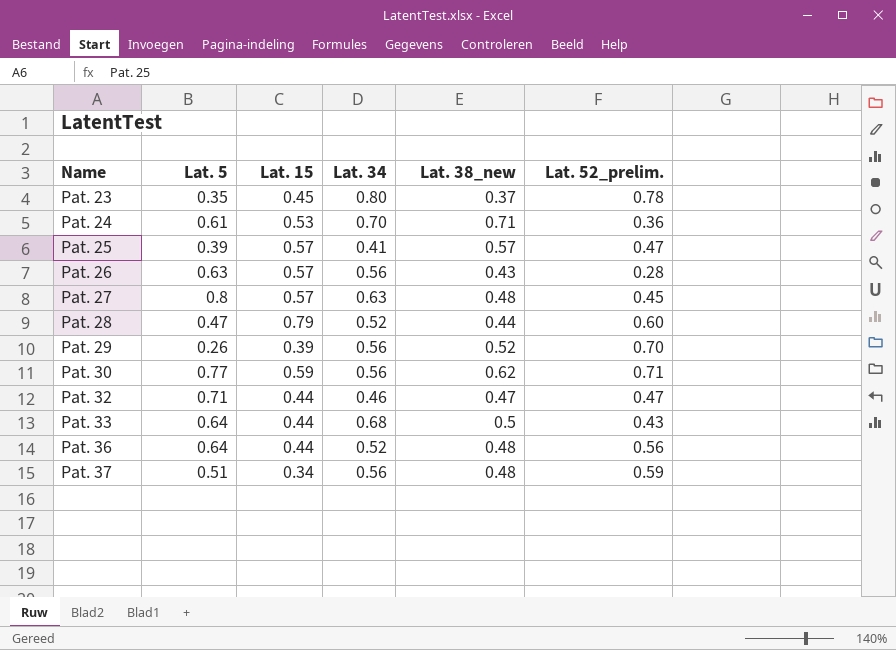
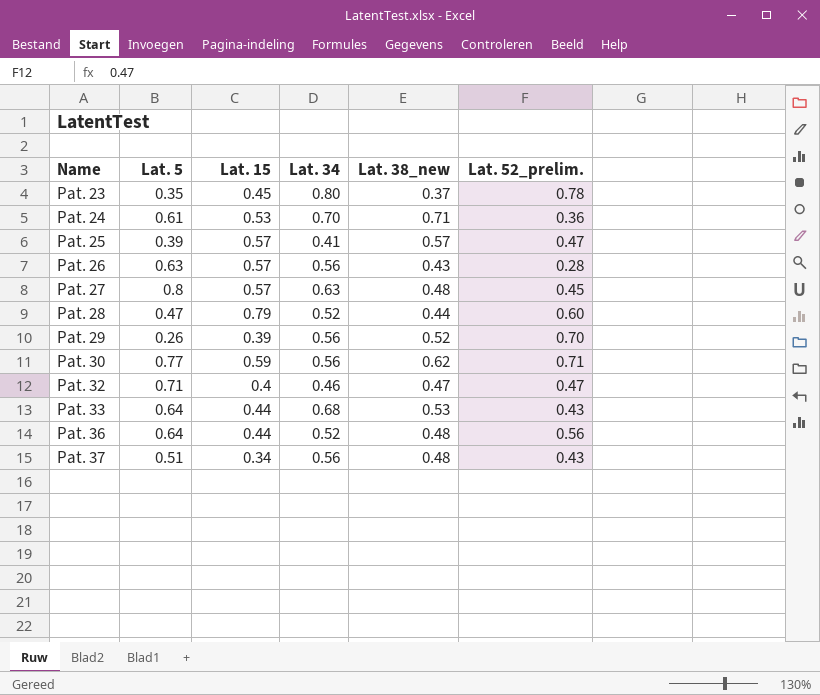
Pat. 32 | Lat. 15: 0.44 -> 0.4
Pat. 33 | Lat. 38_new: 0.5 -> 0.53
Pat. 37 | Lat. 52_prelim.: 0.59 -> 0.43

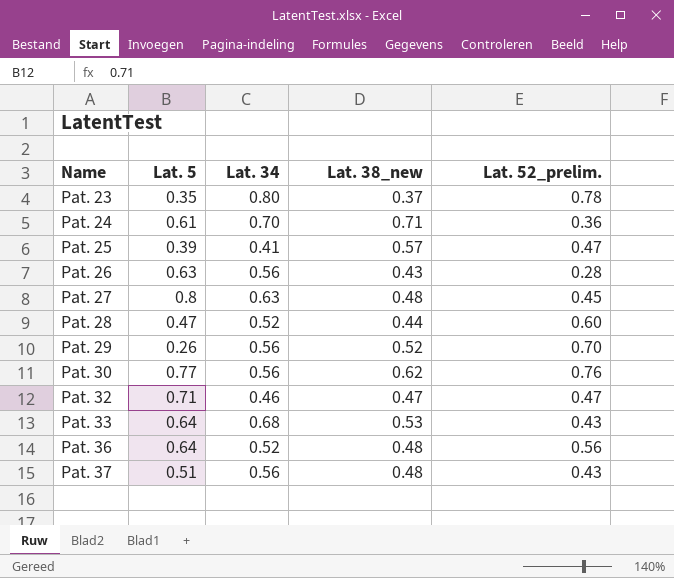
column Lat. 15 | position: 3 -> none
Pat. 30 | Lat. 52_prelim.: 0.71 -> 0.76

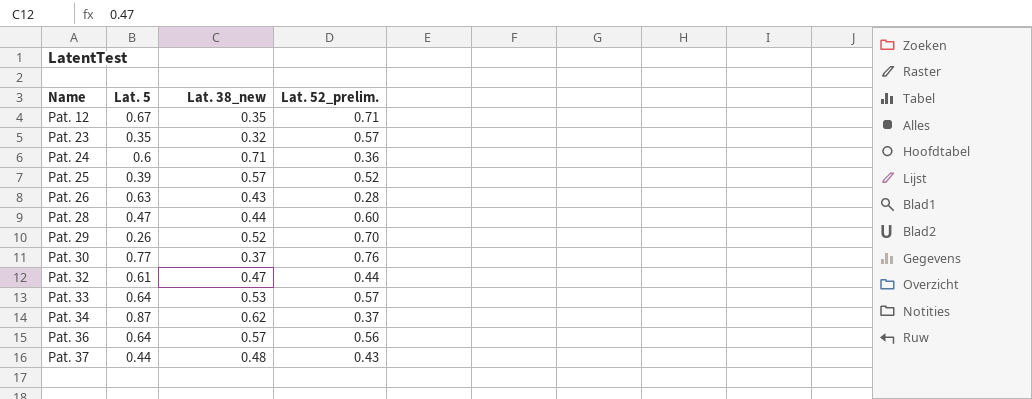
column Lat. 34 | position: 3 -> none
row Pat. 27: 0.8 | 0.63 | 0.48 | 0.45 -> none
row Pat. 12: none -> 0.67 | 0.35 | 0.71
Pat. 23 | Lat. 38_new: 0.37 -> 0.32
Pat. 23 | Lat. 52_prelim.: 0.78 -> 0.57
Pat. 24 | Lat. 5: 0.61 -> 0.6
Pat. 25 | Lat. 52_prelim.: 0.47 -> 0.52
Pat. 30 | Lat. 38_new: 0.62 -> 0.37
Pat. 32 | Lat. 5: 0.71 -> 0.61
Pat. 32 | Lat. 52_prelim.: 0.47 -> 0.44
Pat. 33 | Lat. 52_prelim.: 0.43 -> 0.57
row Pat. 34: none -> 0.87 | 0.62 | 0.37
Pat. 36 | Lat. 38_new: 0.48 -> 0.57
Pat. 37 | Lat. 5: 0.51 -> 0.44

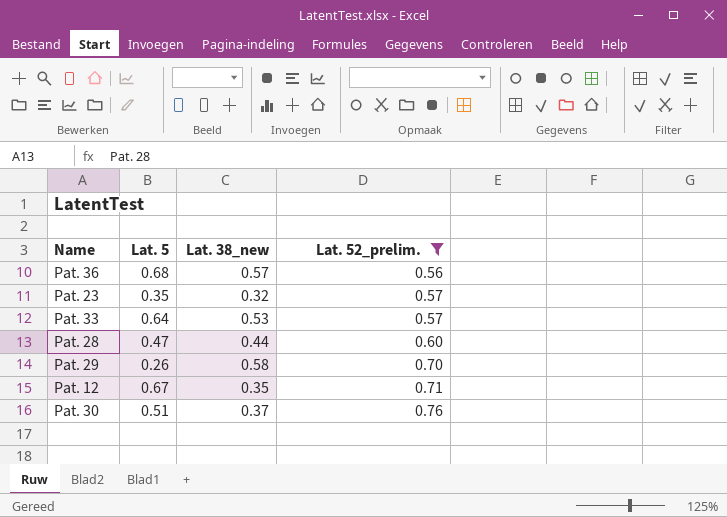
filter: none -> Lat. 52_prelim. >= 0.56
row order: Name ascending -> Lat. 52_prelim. ascending
Pat. 36 | Lat. 5: 0.64 -> 0.68
Pat. 29 | Lat. 38_new: 0.52 -> 0.58
Pat. 30 | Lat. 5: 0.77 -> 0.51

